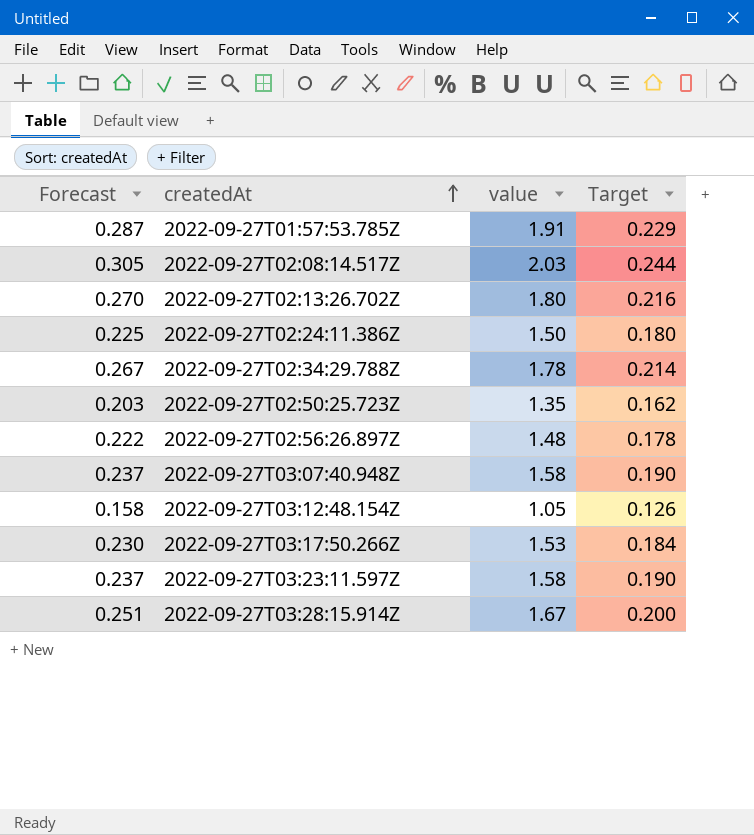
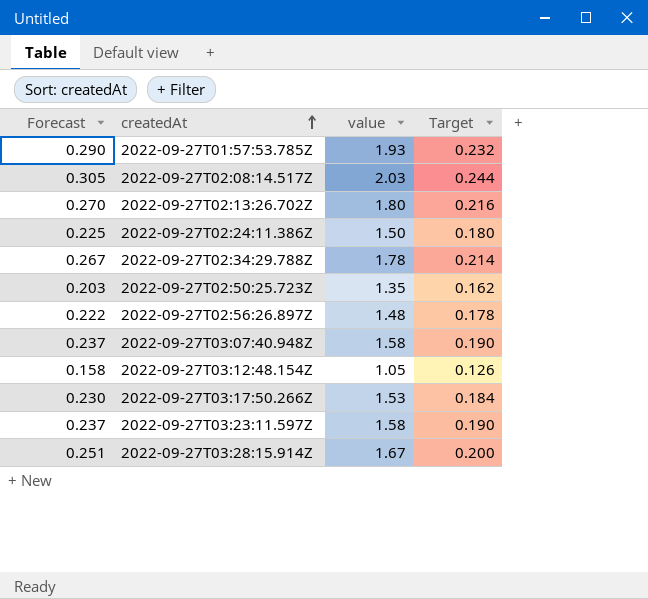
2022-09-27T01:57:53.785Z | Forecast: 0.287 -> 0.290
2022-09-27T01:57:53.785Z | value: 1.91 -> 1.93
2022-09-27T01:57:53.785Z | Target: 0.229 -> 0.232

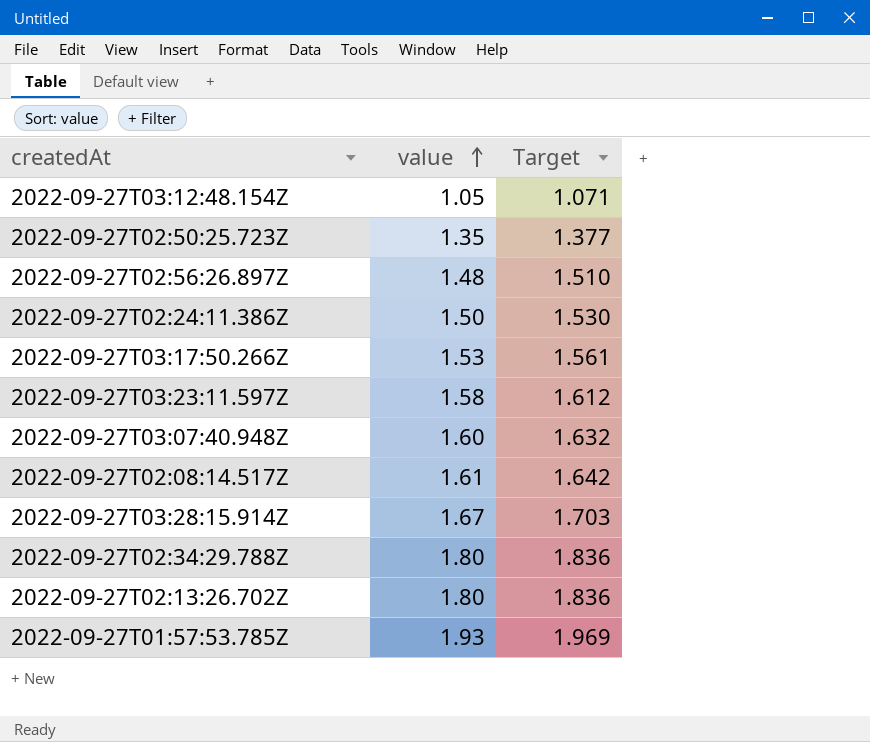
row order: createdAt ascending -> value ascending
column Forecast | formula: [value] * 0.15 -> none
column Target | formula: [value] * 0.12 -> [value] * 1.02
2022-09-27T03:07:40.948Z | value: 1.58 -> 1.60
2022-09-27T02:08:14.517Z | value: 2.03 -> 1.61
2022-09-27T02:34:29.788Z | value: 1.78 -> 1.80

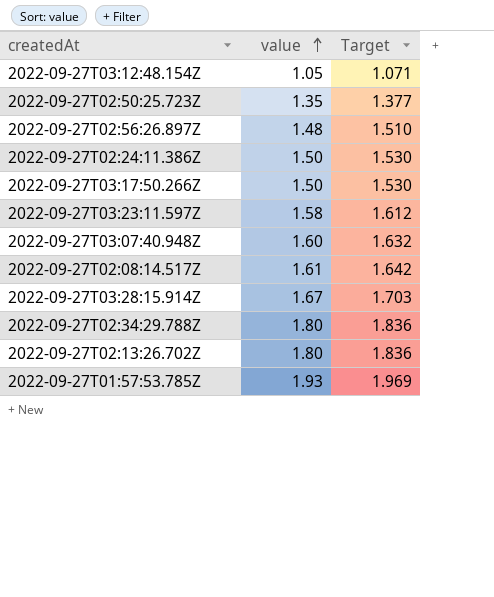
2022-09-27T03:17:50.266Z | value: 1.53 -> 1.50
2022-09-27T03:17:50.266Z | Target: 1.561 -> 1.530

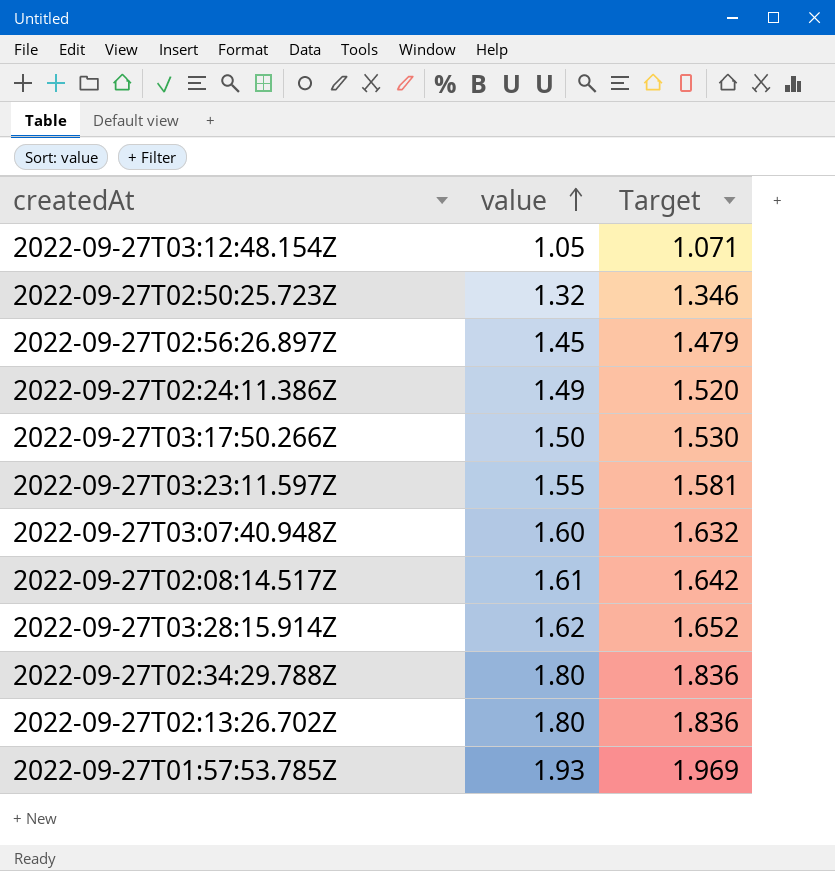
2022-09-27T02:50:25.723Z | value: 1.35 -> 1.32
2022-09-27T02:50:25.723Z | Target: 1.377 -> 1.346
2022-09-27T02:56:26.897Z | value: 1.48 -> 1.45
2022-09-27T02:56:26.897Z | Target: 1.510 -> 1.479
2022-09-27T02:24:11.386Z | value: 1.50 -> 1.49
2022-09-27T02:24:11.386Z | Target: 1.530 -> 1.520
2022-09-27T03:23:11.597Z | value: 1.58 -> 1.55
2022-09-27T03:23:11.597Z | Target: 1.612 -> 1.581
2022-09-27T03:28:15.914Z | value: 1.67 -> 1.62
2022-09-27T03:28:15.914Z | Target: 1.703 -> 1.652

